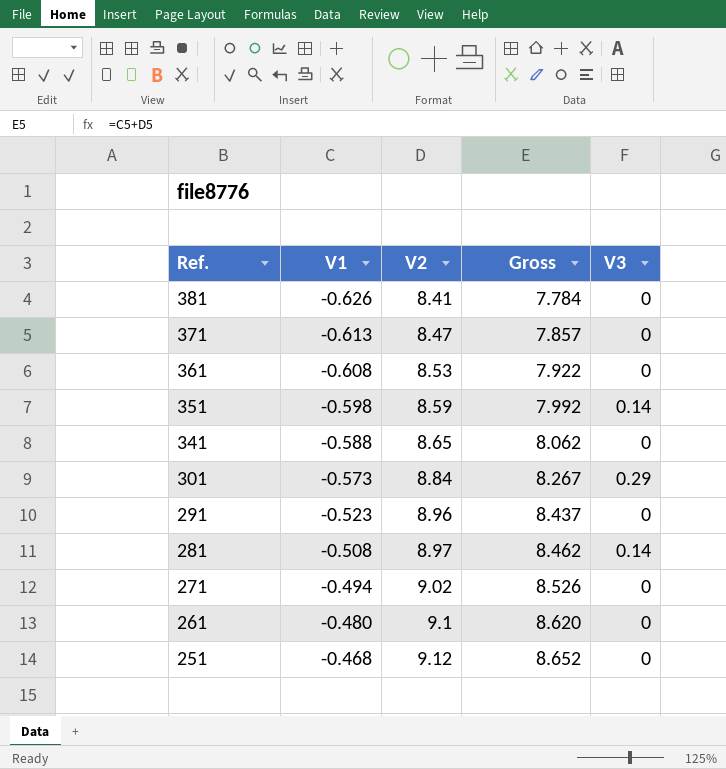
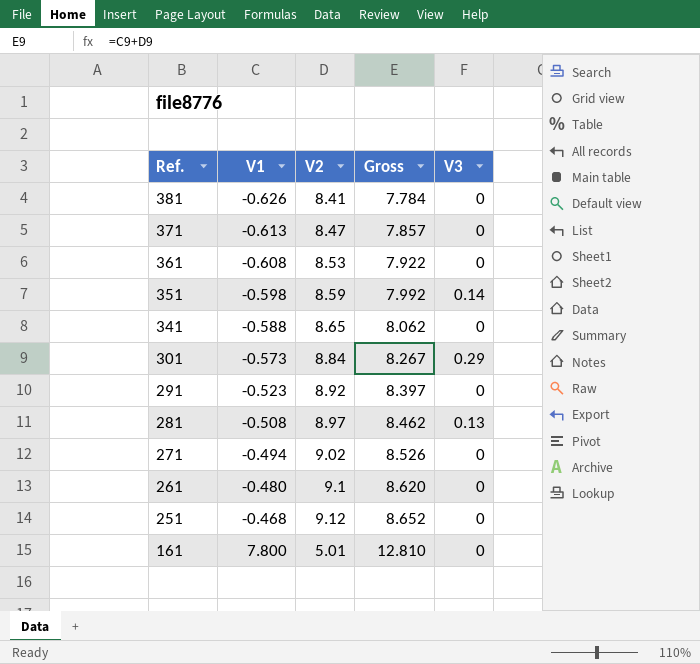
291 | V2: 8.96 -> 8.92
291 | Gross: 8.437 -> 8.397
281 | V3: 0.14 -> 0.13
row 161: none -> 7.800 | 5.01 | 12.810 | 0

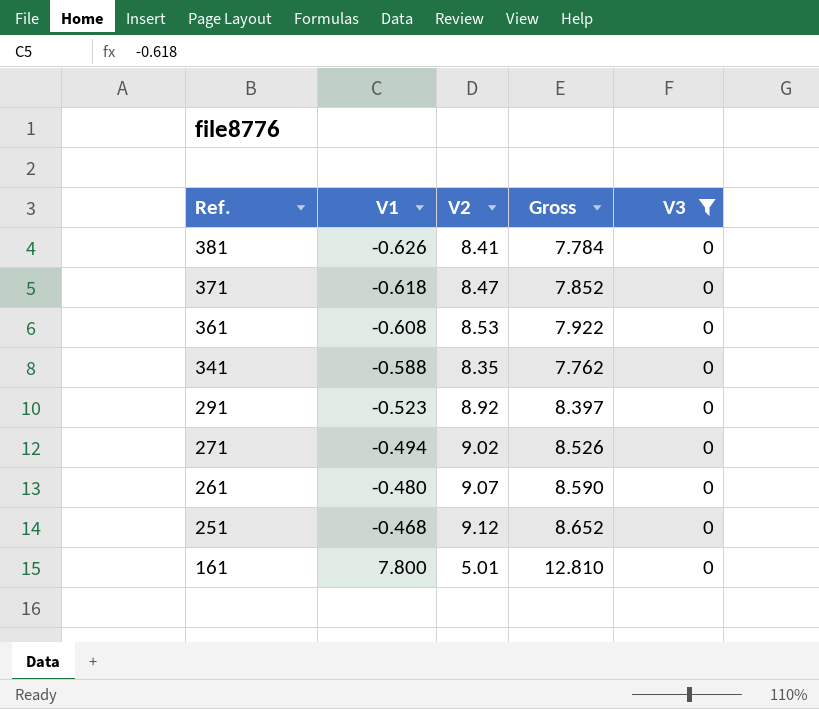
filter: none -> V3 = 0
371 | V1: -0.613 -> -0.618
371 | Gross: 7.857 -> 7.852
341 | V2: 8.65 -> 8.35
341 | Gross: 8.062 -> 7.762
261 | V2: 9.1 -> 9.07
261 | Gross: 8.620 -> 8.590

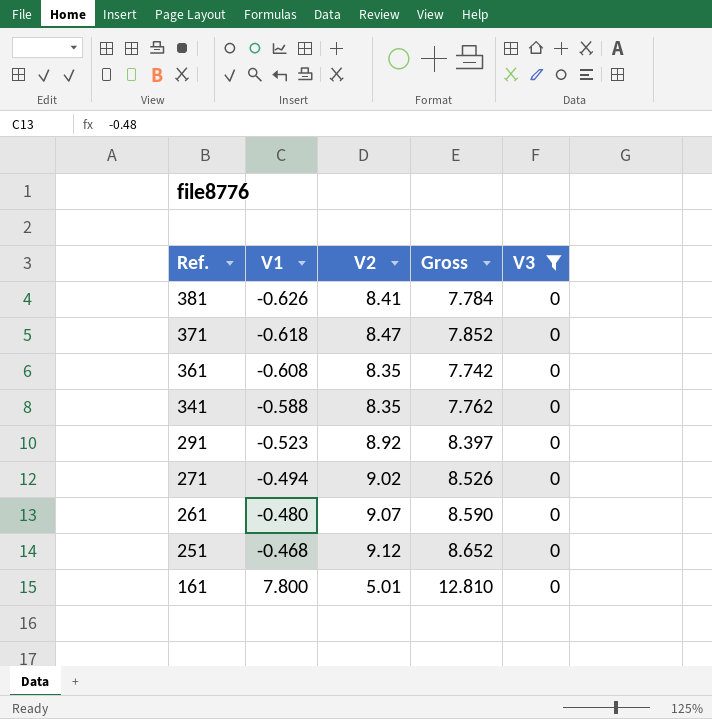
361 | V2: 8.53 -> 8.35
361 | Gross: 7.922 -> 7.742

